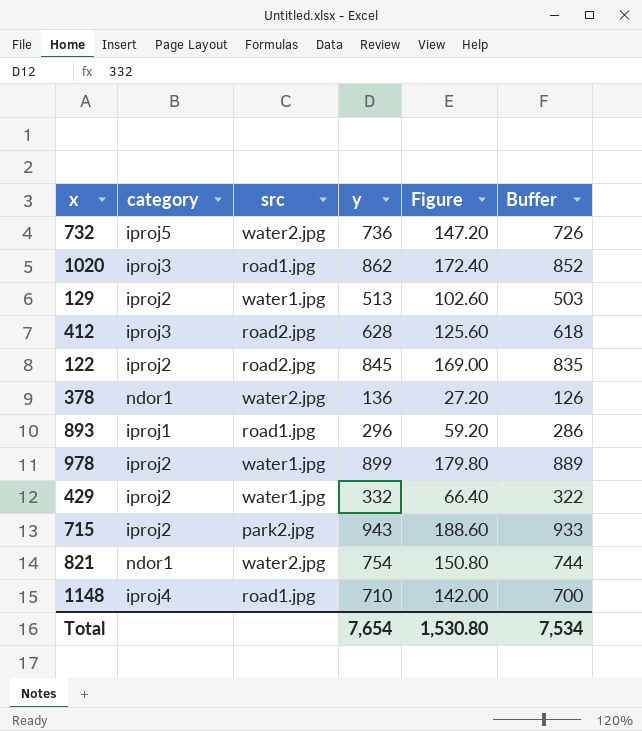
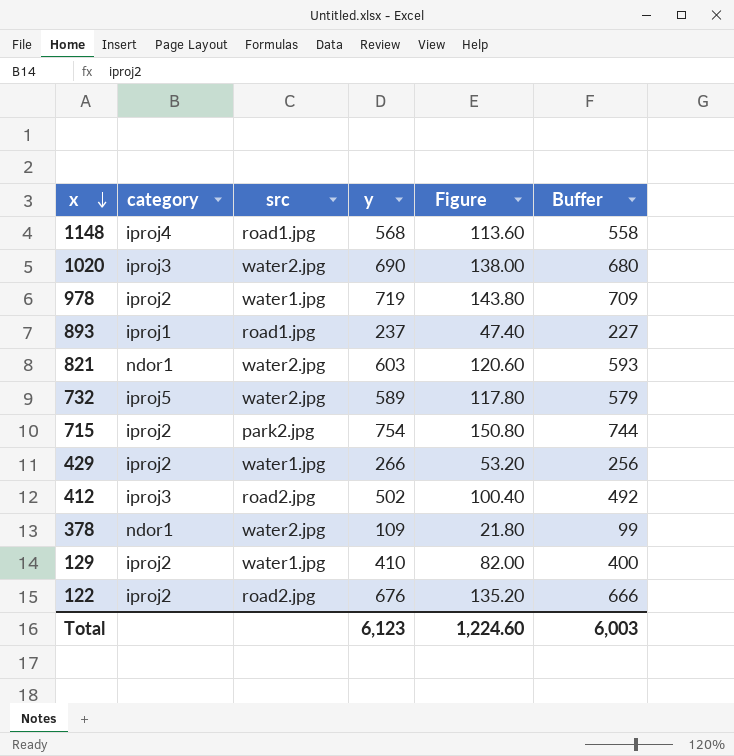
row order: none -> x descending
1148 | y: 710 -> 568
1148 | Figure: 142.00 -> 113.60
1148 | Buffer: 700 -> 558
1020 | src: road1.jpg -> water2.jpg
1020 | y: 862 -> 690
1020 | Figure: 172.40 -> 138.00
1020 | Buffer: 852 -> 680
978 | y: 899 -> 719
978 | Figure: 179.80 -> 143.80
978 | Buffer: 889 -> 709
893 | y: 296 -> 237
893 | Figure: 59.20 -> 47.40
893 | Buffer: 286 -> 227
821 | y: 754 -> 603
821 | Figure: 150.80 -> 120.60
821 | Buffer: 744 -> 593
732 | y: 736 -> 589
732 | Figure: 147.20 -> 117.80
732 | Buffer: 726 -> 579
715 | y: 943 -> 754
715 | Figure: 188.60 -> 150.80
715 | Buffer: 933 -> 744
429 | y: 332 -> 266
429 | Figure: 66.40 -> 53.20
429 | Buffer: 322 -> 256
412 | y: 628 -> 502
412 | Figure: 125.60 -> 100.40
412 | Buffer: 618 -> 492
378 | y: 136 -> 109
378 | Figure: 27.20 -> 21.80
378 | Buffer: 126 -> 99
129 | y: 513 -> 410
129 | Figure: 102.60 -> 82.00
129 | Buffer: 503 -> 400
122 | y: 845 -> 676
122 | Figure: 169.00 -> 135.20
122 | Buffer: 835 -> 666
Total | y: 7,654 -> 6,123
Total | Figure: 1,530.80 -> 1,224.60
Total | Buffer: 7,534 -> 6,003

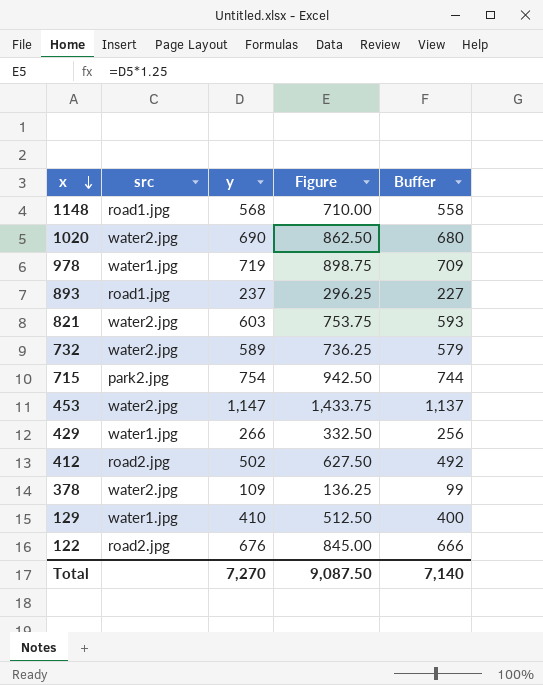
column category | position: 2 -> none
column Figure | formula: [y] * 0.2 -> [y] * 1.25
row 453: none -> water2.jpg | 1,147 | 1,433.75 | 1,137
Total | y: 6,123 -> 7,270
Total | Figure: 1,224.60 -> 9,087.50
Total | Buffer: 6,003 -> 7,140

